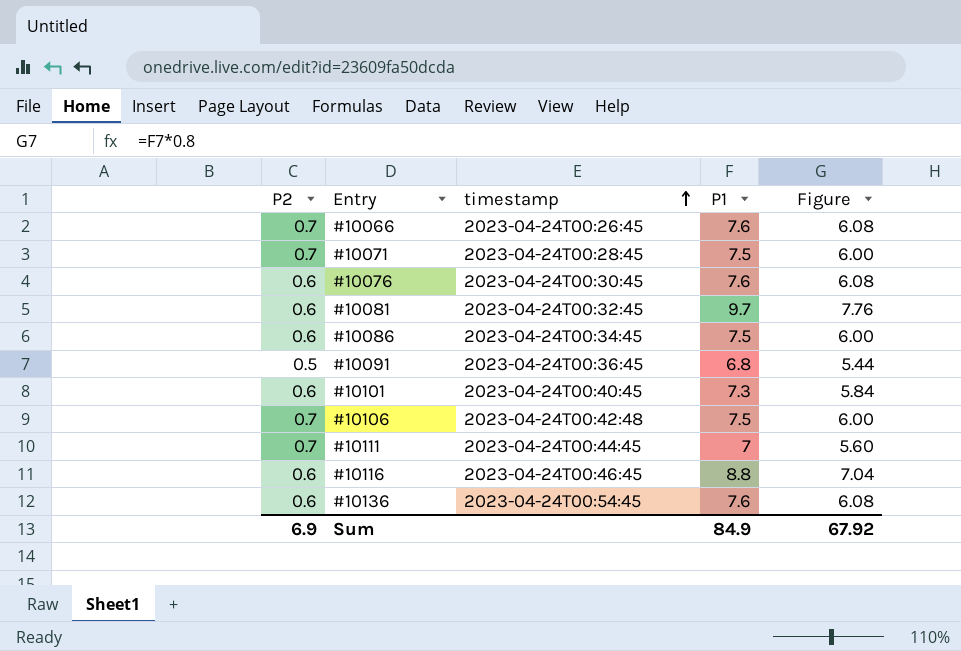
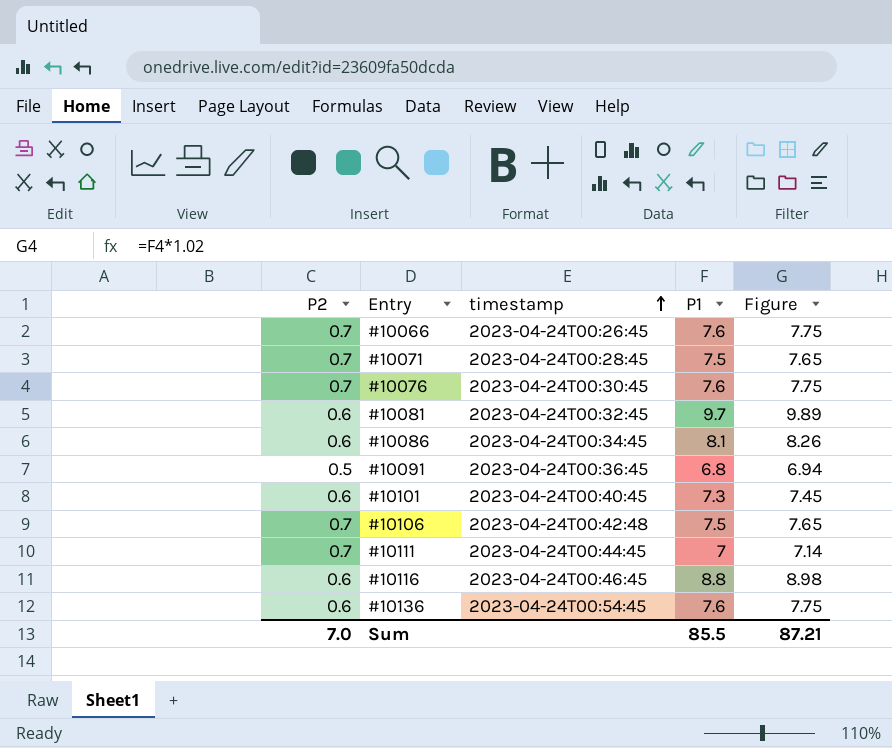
column Figure | formula: [P1] * 0.8 -> [P1] * 1.02
#10076 | P2: 0.6 -> 0.7
#10086 | P1: 7.5 -> 8.1
Sum | P2: 6.9 -> 7.0
Sum | P1: 84.9 -> 85.5
Sum | Figure: 67.92 -> 87.21

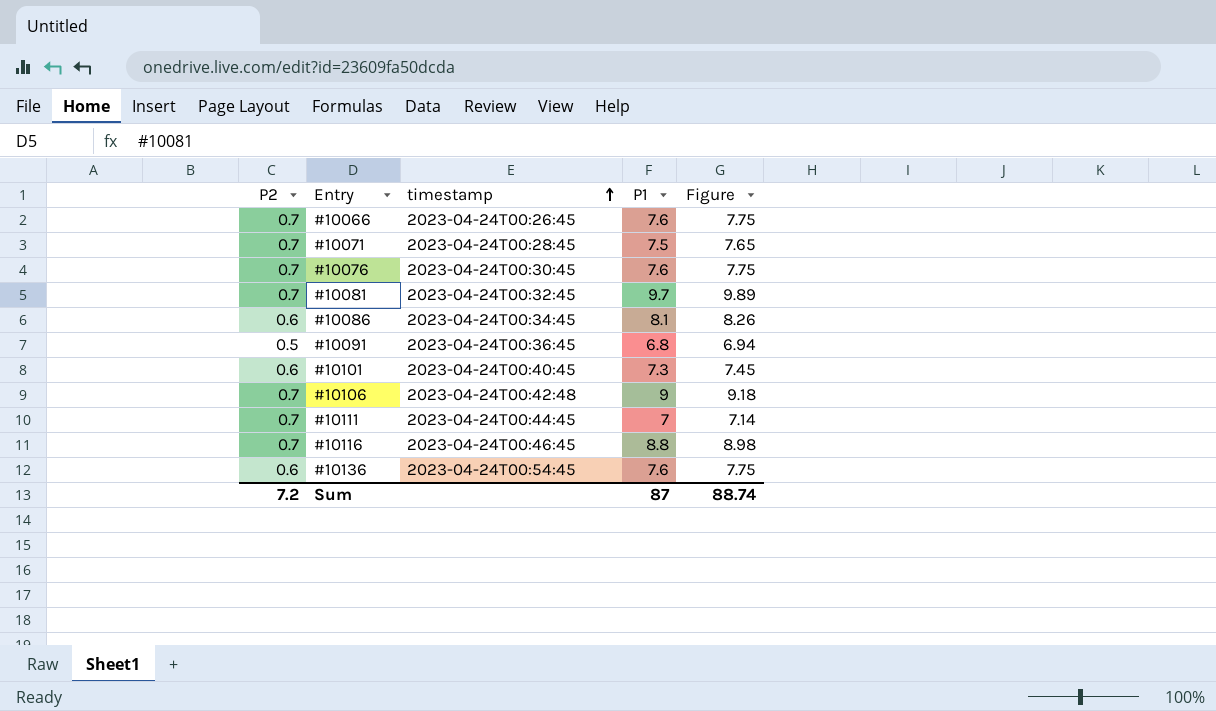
#10081 | P2: 0.6 -> 0.7
#10106 | P1: 7.5 -> 9
#10106 | Figure: 7.65 -> 9.18
#10116 | P2: 0.6 -> 0.7
Sum | P2: 7.0 -> 7.2
Sum | P1: 85.5 -> 87
Sum | Figure: 87.21 -> 88.74

